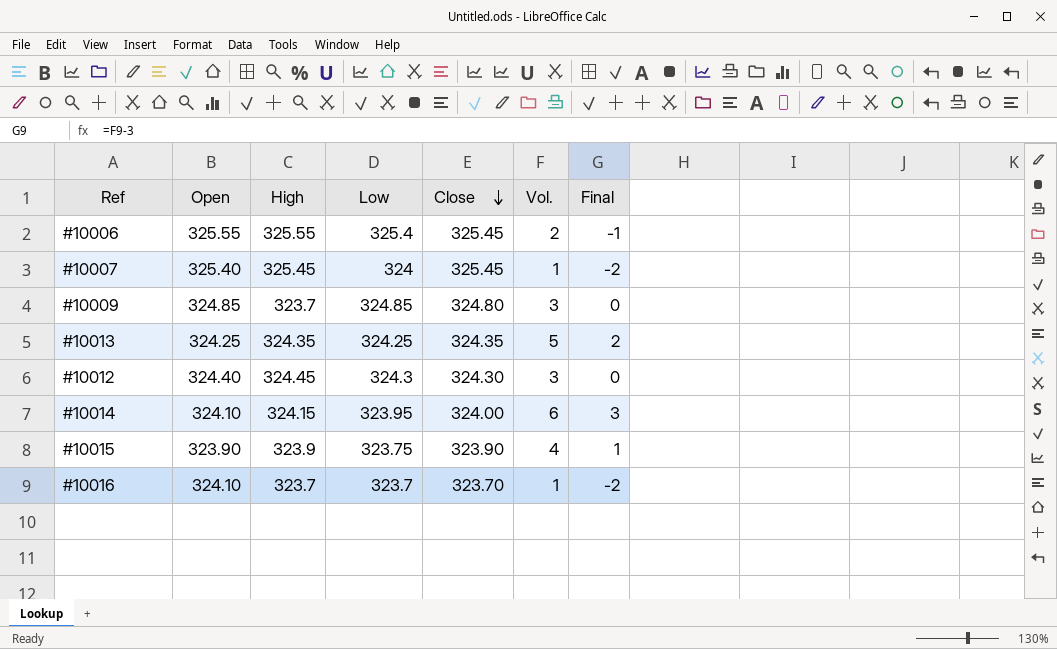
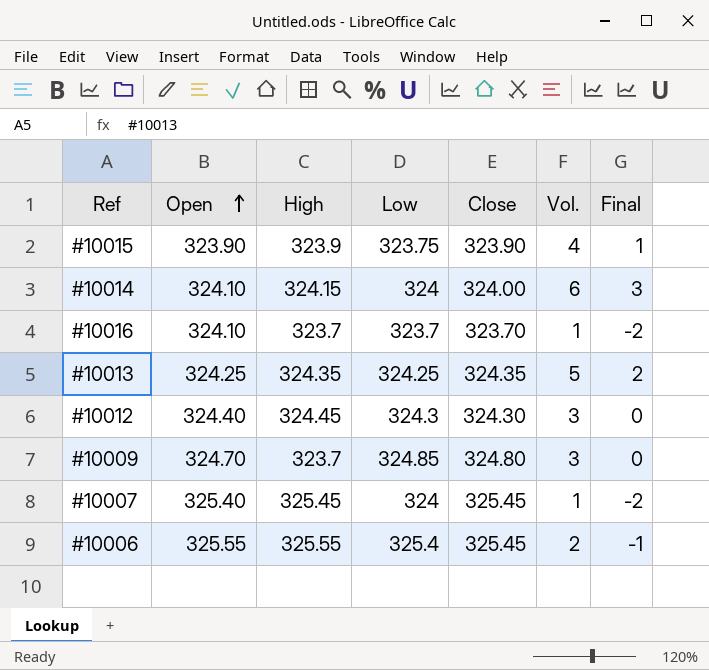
row order: Close descending -> Open ascending
#10014 | Low: 323.95 -> 324
#10009 | Open: 324.85 -> 324.70

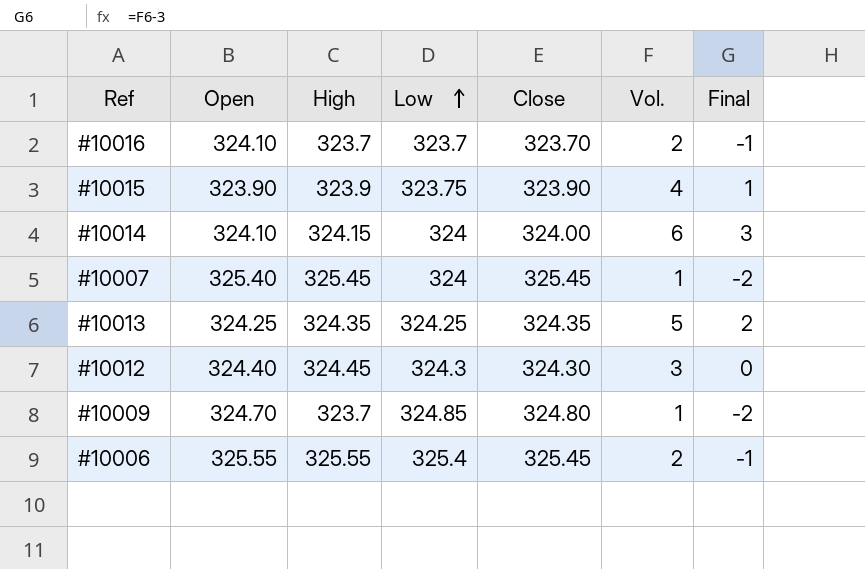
row order: Open ascending -> Low ascending
#10016 | Vol.: 1 -> 2
#10016 | Final: -2 -> -1
#10009 | Vol.: 3 -> 1
#10009 | Final: 0 -> -2

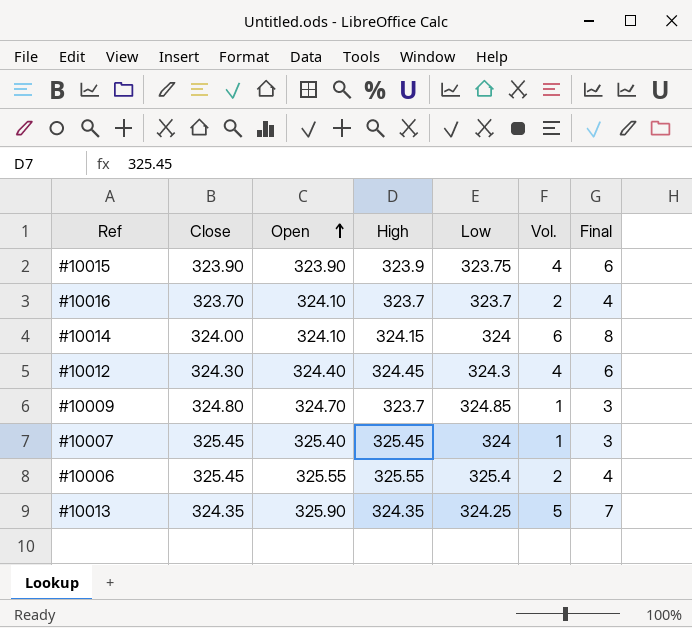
row order: Low ascending -> Open ascending
column Close | position: 5 -> 2
column Final | formula: [Vol.] - 3 -> [Vol.] + 2
#10012 | Vol.: 3 -> 4
#10013 | Open: 324.25 -> 325.90

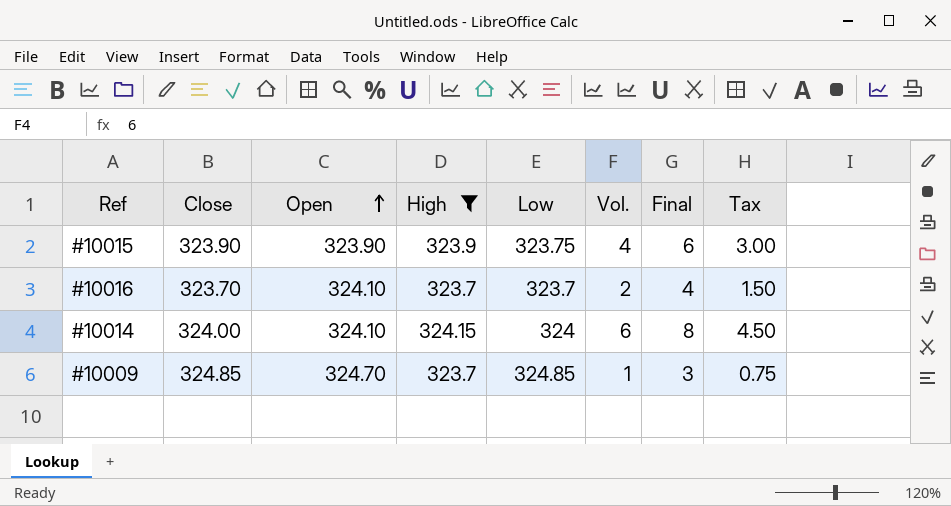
filter: none -> High <= 324.15
column Tax | formula: none -> [Vol.] * 0.75
#10009 | Close: 324.80 -> 324.85

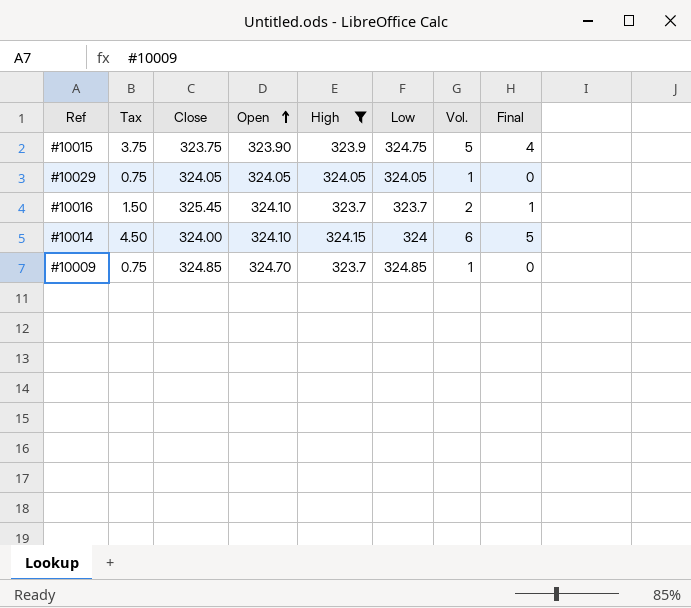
column Tax | position: 8 -> 2
column Final | formula: [Vol.] + 2 -> [Vol.] - 1
#10015 | Tax: 3.00 -> 3.75
#10015 | Close: 323.90 -> 323.75
#10015 | Low: 323.75 -> 324.75
#10015 | Vol.: 4 -> 5
row #10029: none -> 0.75 | 324.05 | 324.05 | 324.05 | 324.05 | 1 | 0
#10016 | Close: 323.70 -> 325.45

